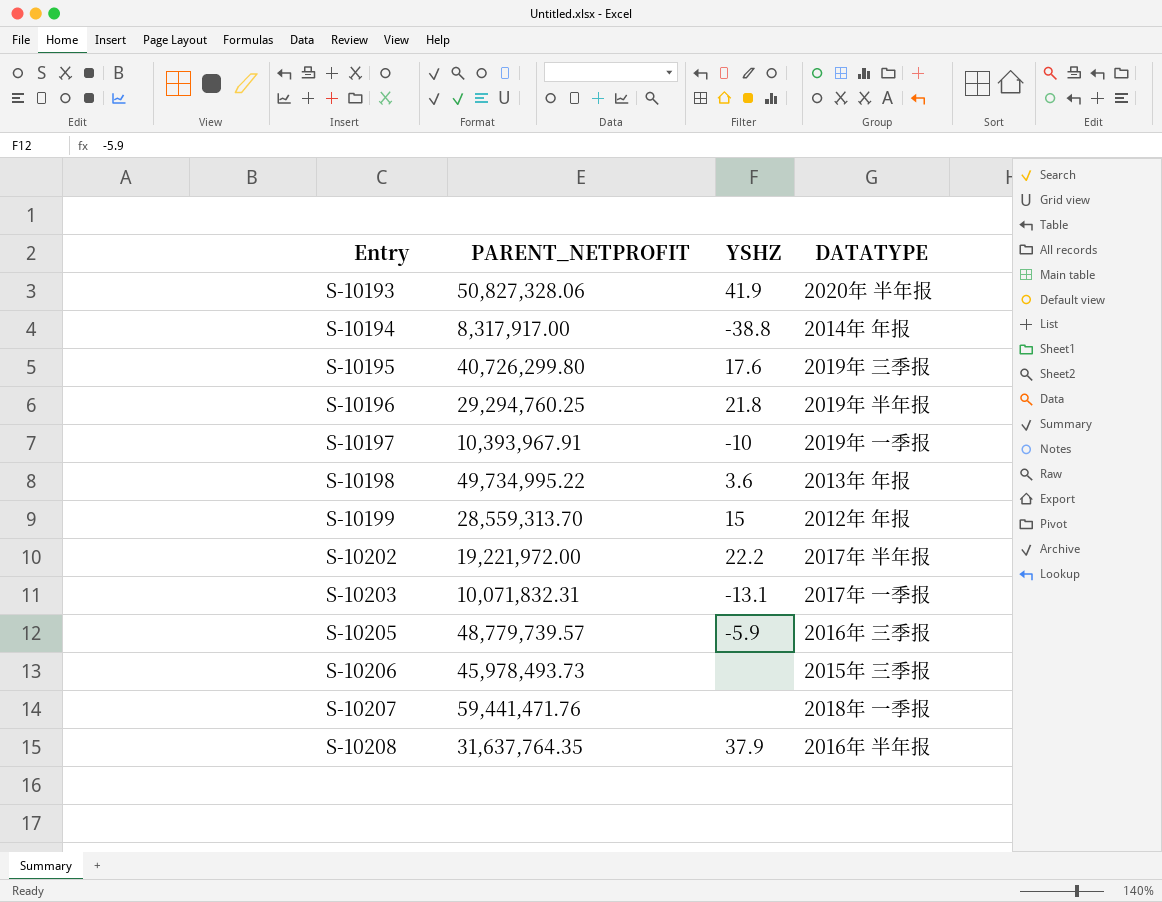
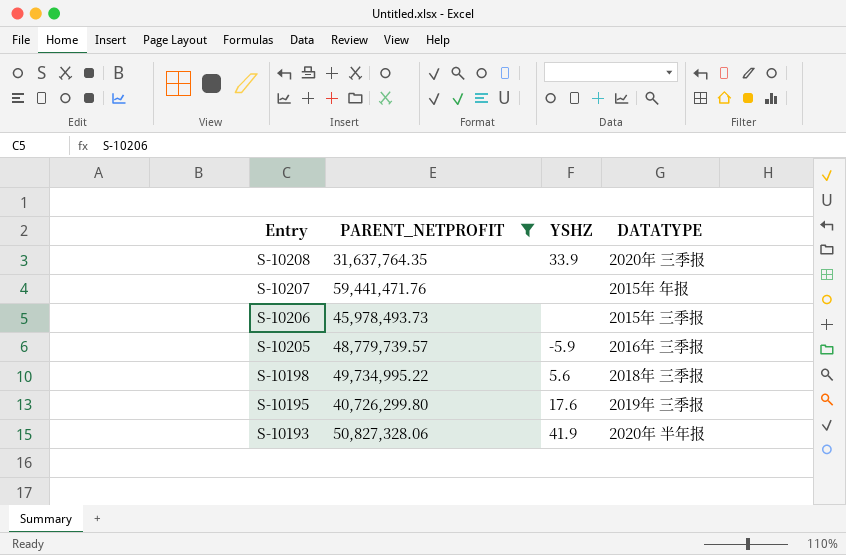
filter: none -> PARENT_NETPROFIT >= 31,637,764.35
row order: Entry ascending -> Entry descending
S-10208 | YSHZ: 37.9 -> 33.9
S-10208 | DATATYPE: 2016年 半年报 -> 2020年 三季报
S-10207 | DATATYPE: 2018年 一季报 -> 2015年 年报
S-10198 | YSHZ: 3.6 -> 5.6
S-10198 | DATATYPE: 2013年 年报 -> 2018年 三季报

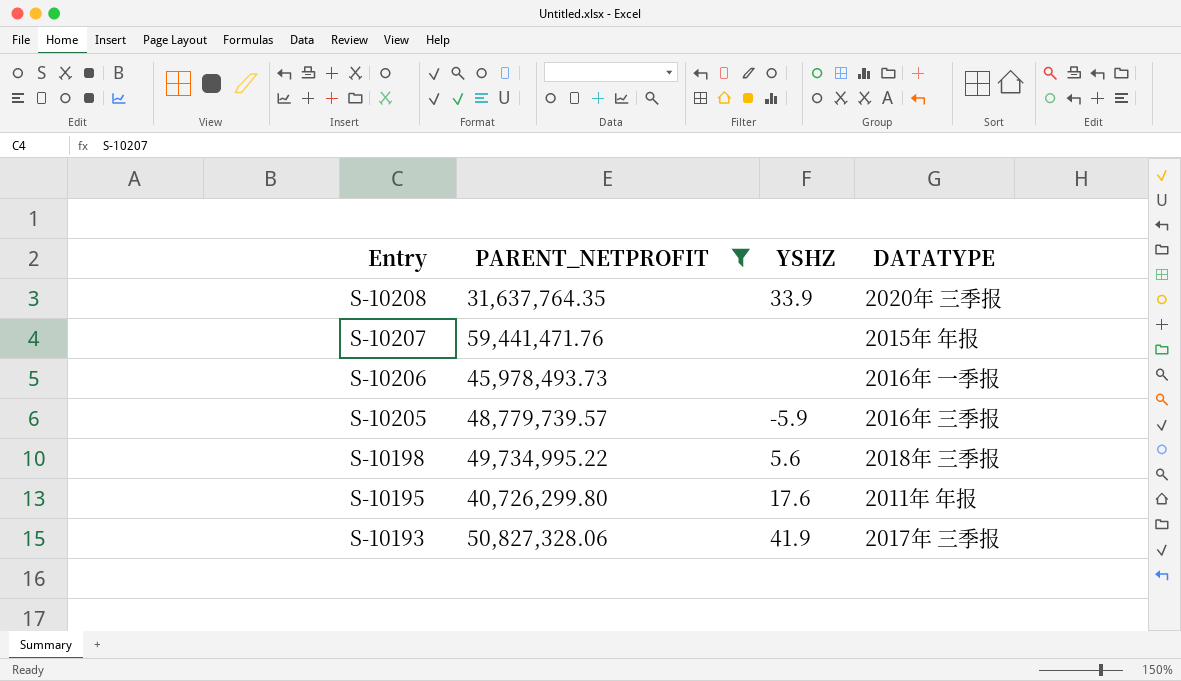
S-10206 | DATATYPE: 2015年 三季报 -> 2016年 一季报
S-10195 | DATATYPE: 2019年 三季报 -> 2011年 年报
S-10193 | DATATYPE: 2020年 半年报 -> 2017年 三季报

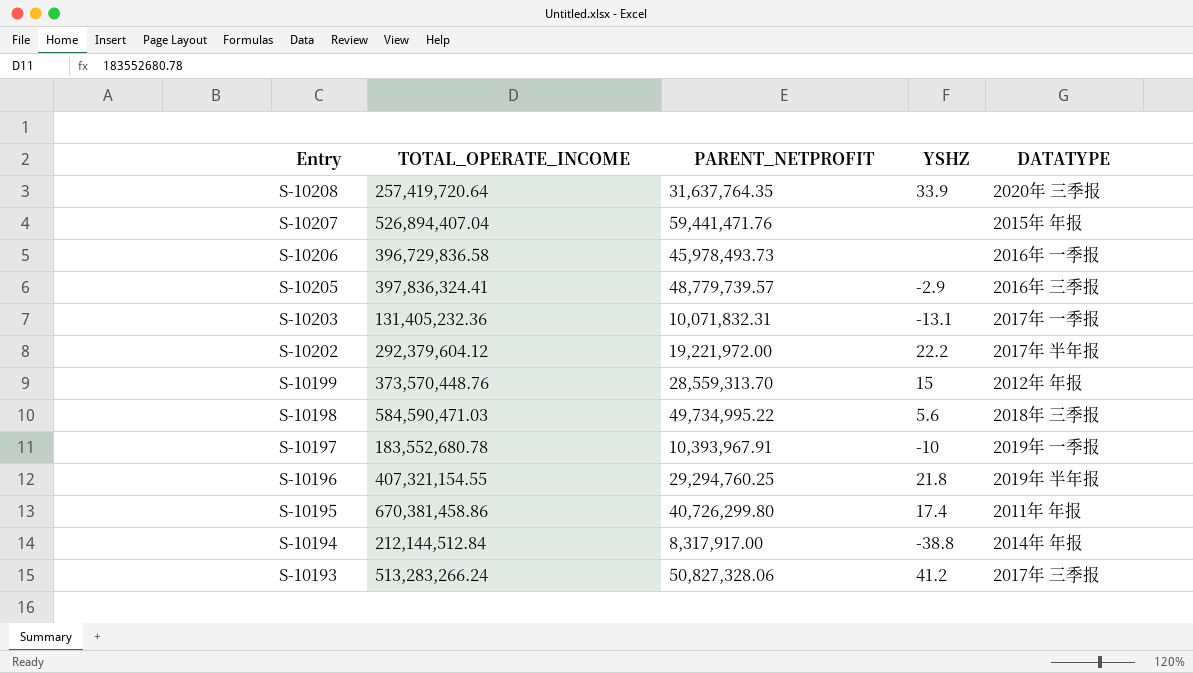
filter: PARENT_NETPROFIT >= 31,637,764.35 -> none
column TOTAL_OPERATE_INCOME | position: none -> 2
S-10205 | YSHZ: -5.9 -> -2.9
S-10195 | YSHZ: 17.6 -> 17.4
S-10193 | YSHZ: 41.9 -> 41.2

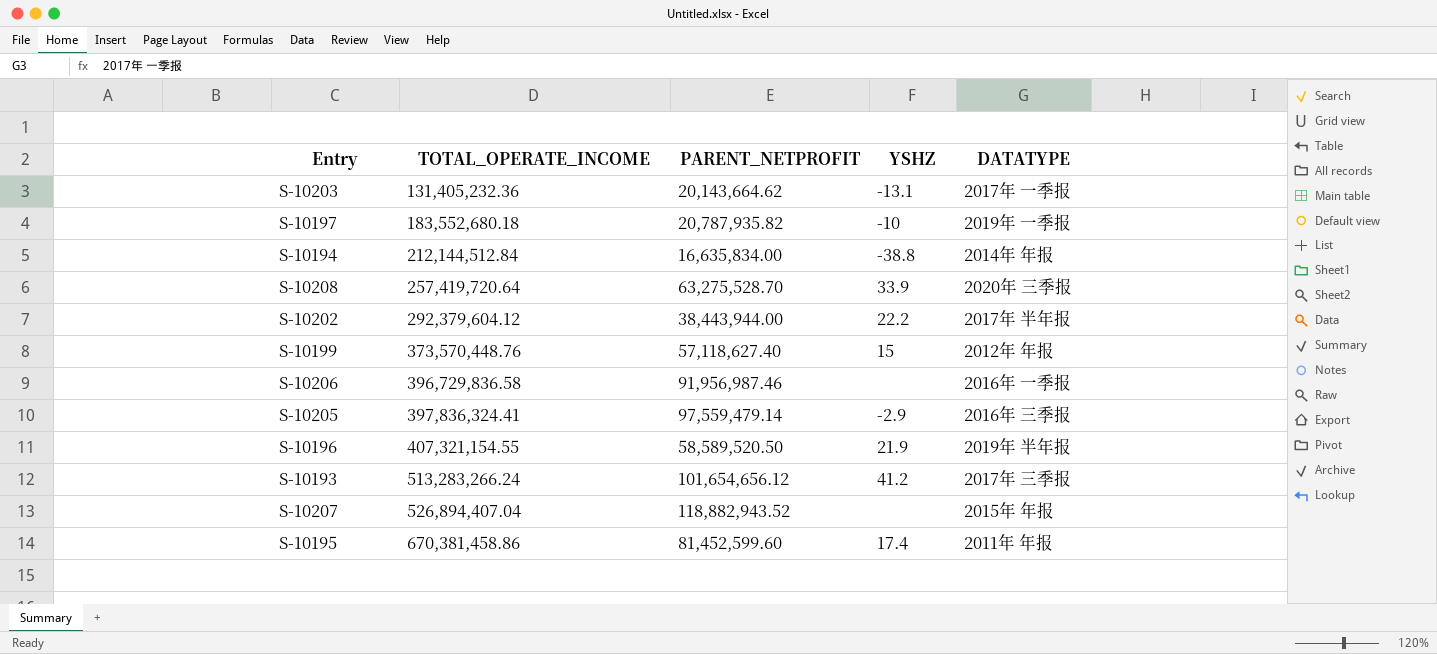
row order: Entry descending -> TOTAL_OPERATE_INCOME ascending
row S-10198: 584,590,471.03 | 49,734,995.22 | 5.6 | 2018年 三季报 -> none
S-10203 | PARENT_NETPROFIT: 10,071,832.31 -> 20,143,664.62
S-10197 | TOTAL_OPERATE_INCOME: 183,552,680.78 -> 183,552,680.18
S-10197 | PARENT_NETPROFIT: 10,393,967.91 -> 20,787,935.82
S-10194 | PARENT_NETPROFIT: 8,317,917.00 -> 16,635,834.00
S-10208 | PARENT_NETPROFIT: 31,637,764.35 -> 63,275,528.70
S-10202 | PARENT_NETPROFIT: 19,221,972.00 -> 38,443,944.00
S-10199 | PARENT_NETPROFIT: 28,559,313.70 -> 57,118,627.40
S-10206 | PARENT_NETPROFIT: 45,978,493.73 -> 91,956,987.46
S-10205 | PARENT_NETPROFIT: 48,779,739.57 -> 97,559,479.14
S-10196 | PARENT_NETPROFIT: 29,294,760.25 -> 58,589,520.50
S-10196 | YSHZ: 21.8 -> 21.9
S-10193 | PARENT_NETPROFIT: 50,827,328.06 -> 101,654,656.12
S-10207 | PARENT_NETPROFIT: 59,441,471.76 -> 118,882,943.52
S-10195 | PARENT_NETPROFIT: 40,726,299.80 -> 81,452,599.60

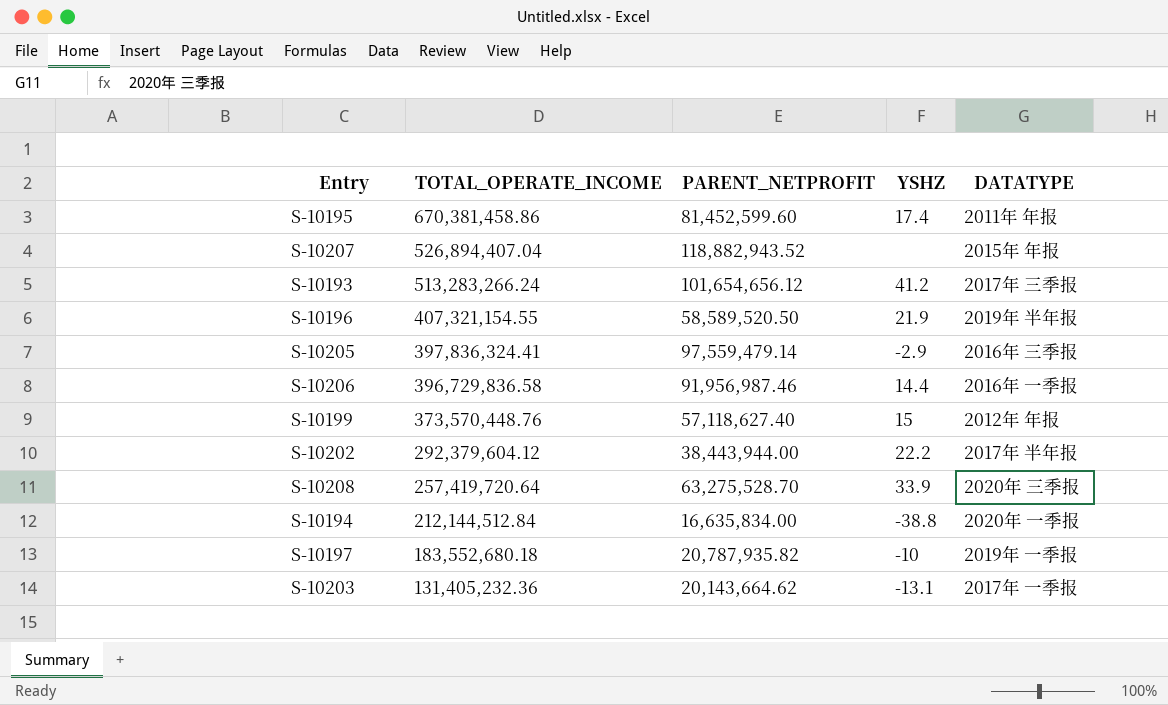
row order: TOTAL_OPERATE_INCOME ascending -> TOTAL_OPERATE_INCOME descending
S-10206 | YSHZ: none -> 14.4
S-10194 | DATATYPE: 2014年 年报 -> 2020年 一季报

